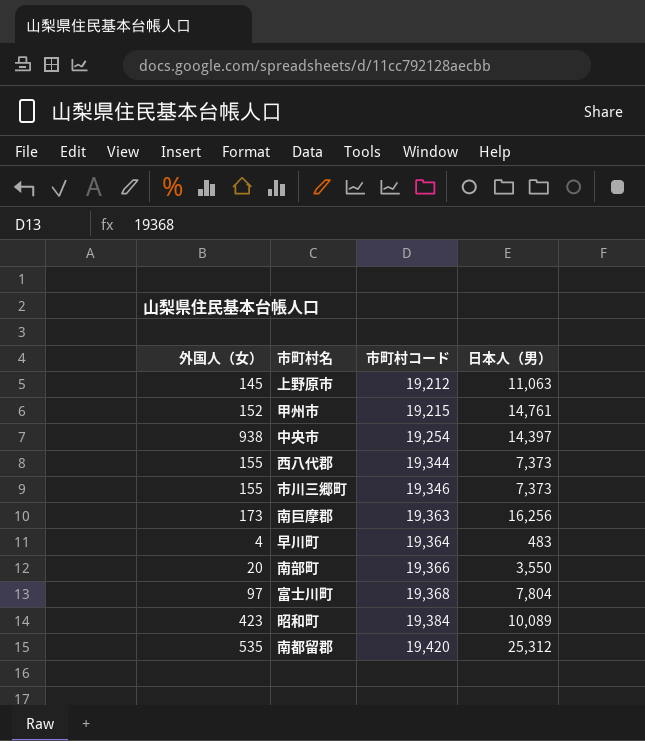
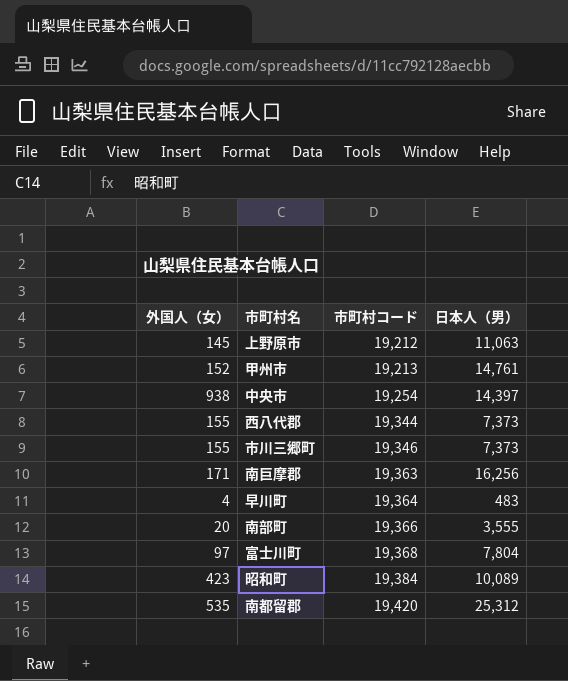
甲州市 | 市町村コード: 19,215 -> 19,213
南巨摩郡 | 外国人（女）: 173 -> 171
南部町 | 日本人（男）: 3,550 -> 3,555

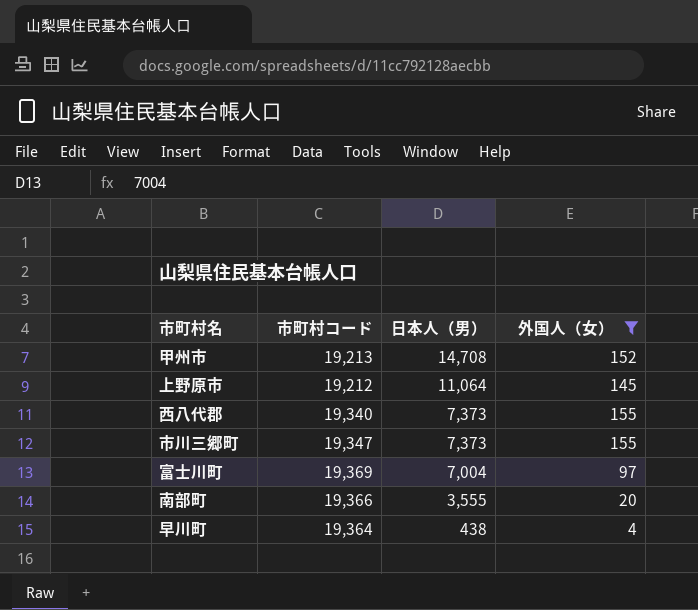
filter: none -> 外国人（女） <= 155
row order: 市町村コード ascending -> 日本人（男） descending
column 外国人（女） | position: 1 -> 4
甲州市 | 日本人（男）: 14,761 -> 14,708
上野原市 | 日本人（男）: 11,063 -> 11,064
西八代郡 | 市町村コード: 19,344 -> 19,340
市川三郷町 | 市町村コード: 19,346 -> 19,347
富士川町 | 市町村コード: 19,368 -> 19,369
富士川町 | 日本人（男）: 7,804 -> 7,004
早川町 | 日本人（男）: 483 -> 438

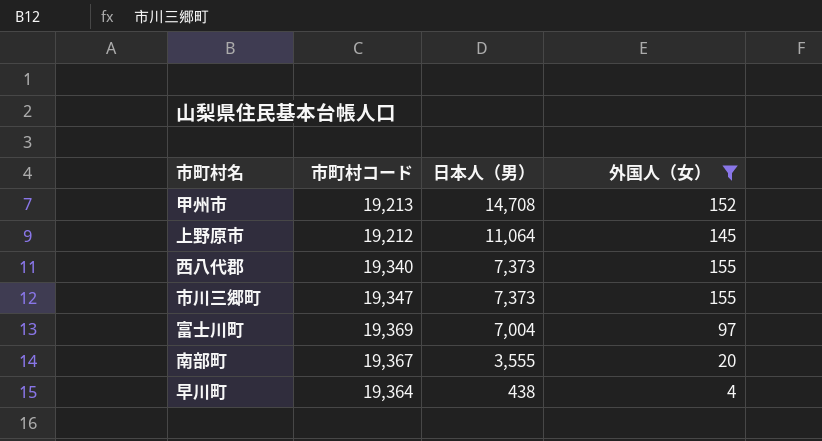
南部町 | 市町村コード: 19,366 -> 19,367

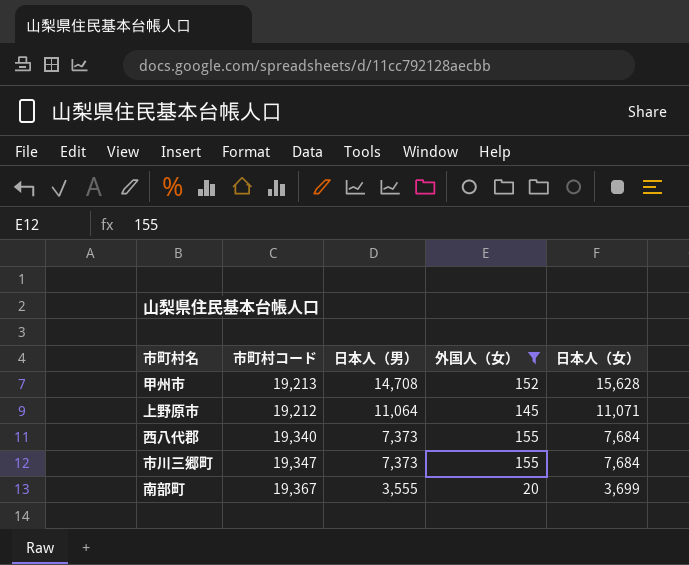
column 日本人（女） | position: none -> 5
row 富士川町: 19,369 | 7,004 | 97 -> none
row 早川町: 19,364 | 438 | 4 -> none

